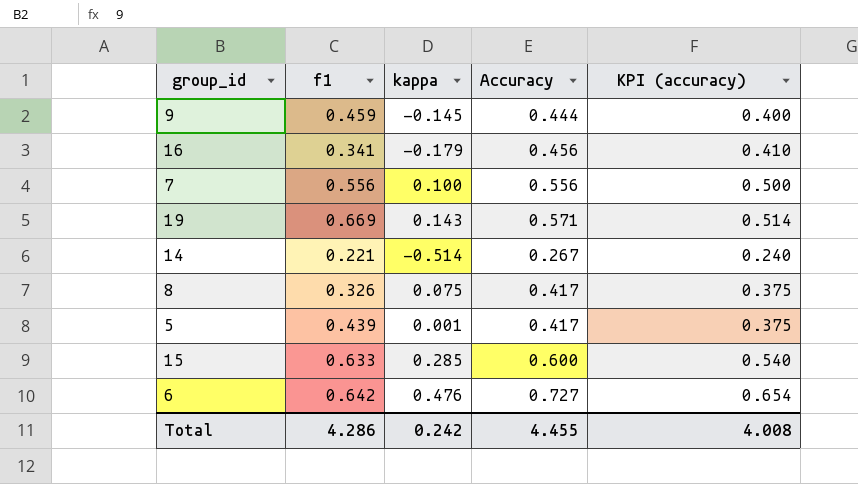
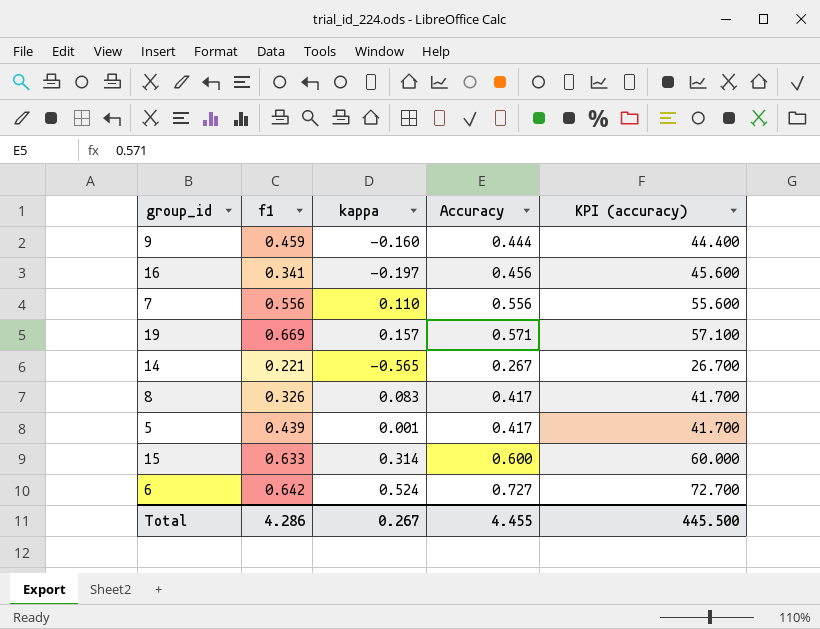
column KPI (accuracy) | formula: [Accuracy] * 0.9 -> [Accuracy] * 100
9 | kappa: -0.145 -> -0.160
16 | kappa: -0.179 -> -0.197
7 | kappa: 0.100 -> 0.110
19 | kappa: 0.143 -> 0.157
14 | kappa: -0.514 -> -0.565
8 | kappa: 0.075 -> 0.083
15 | kappa: 0.285 -> 0.314
6 | kappa: 0.476 -> 0.524
Total | kappa: 0.242 -> 0.267
Total | KPI (accuracy): 4.008 -> 445.500

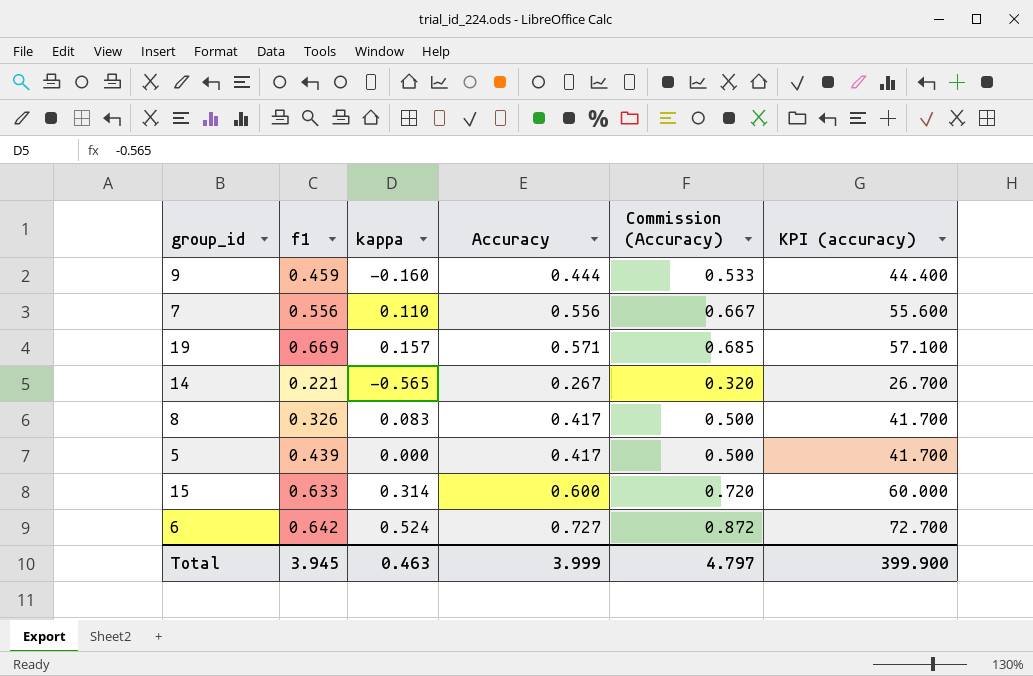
column Commission (Accuracy) | formula: none -> [Accuracy] * 1.2
row 16: 0.341 | -0.197 | 0.456 | 45.600 -> none
5 | kappa: 0.001 -> 0.000
Total | f1: 4.286 -> 3.945
Total | kappa: 0.267 -> 0.463
Total | Accuracy: 4.455 -> 3.999
Total | KPI (accuracy): 445.500 -> 399.900

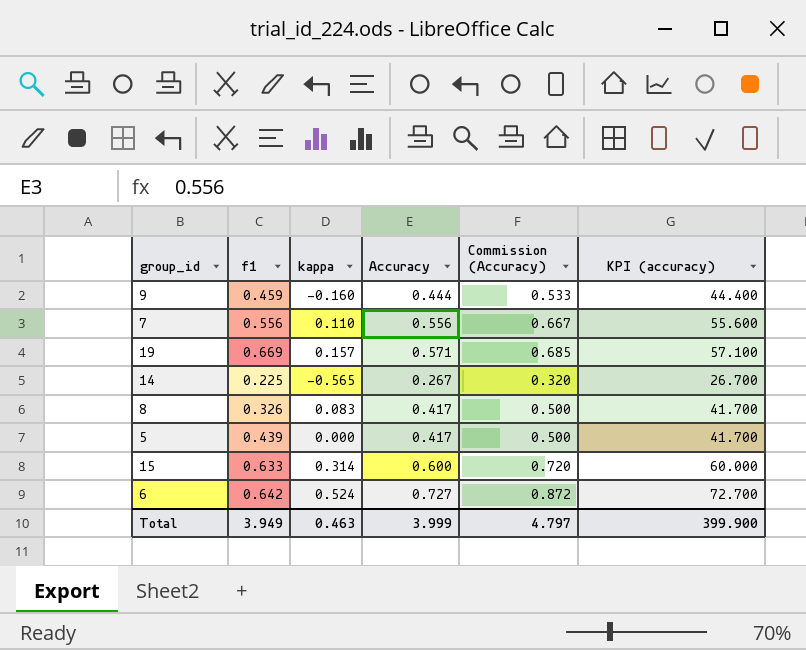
14 | f1: 0.221 -> 0.225
Total | f1: 3.945 -> 3.949

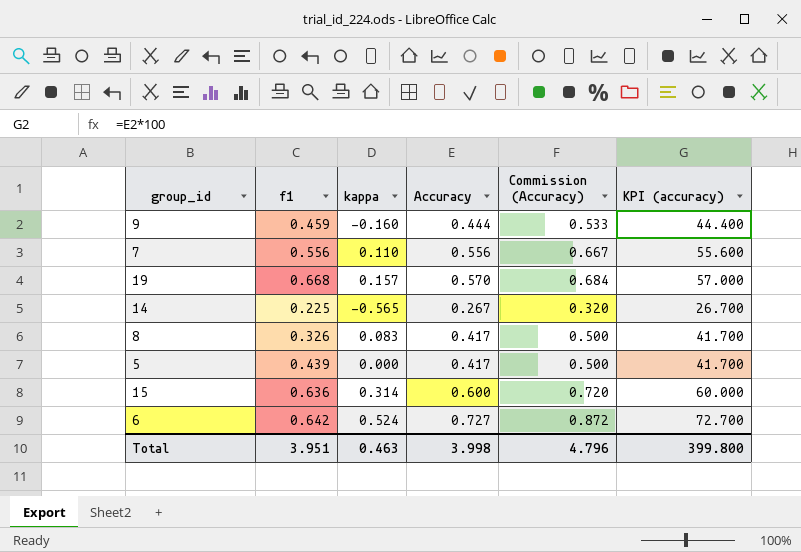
19 | f1: 0.669 -> 0.668
19 | Accuracy: 0.571 -> 0.570
19 | Commission (Accuracy): 0.685 -> 0.684
19 | KPI (accuracy): 57.100 -> 57.000
15 | f1: 0.633 -> 0.636
Total | f1: 3.949 -> 3.951
Total | Accuracy: 3.999 -> 3.998
Total | Commission (Accuracy): 4.797 -> 4.796
Total | KPI (accuracy): 399.900 -> 399.800

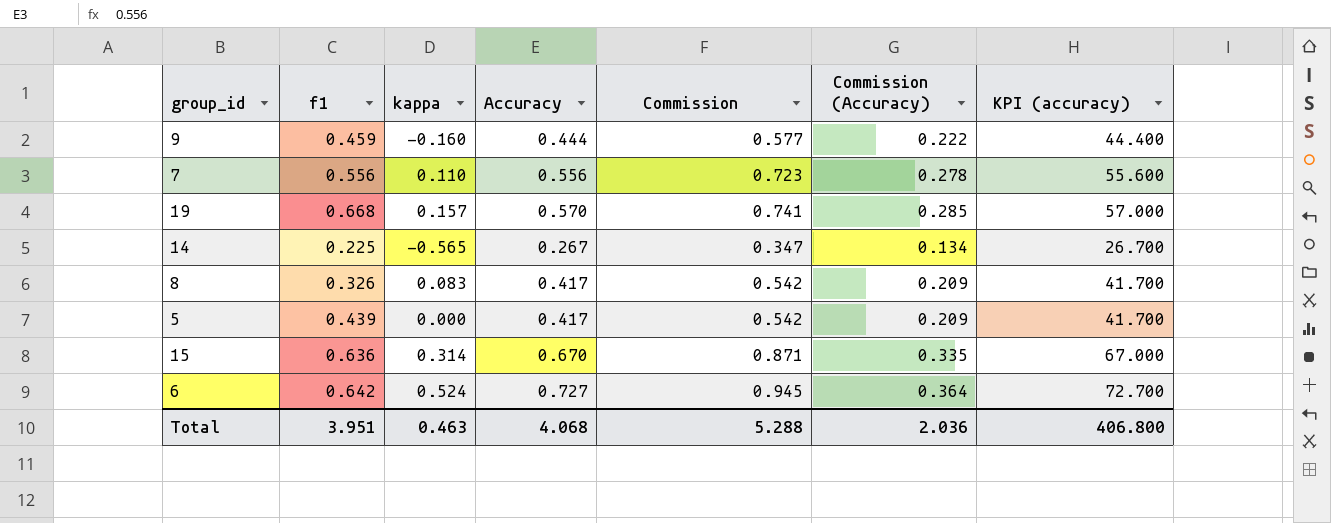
column Commission | formula: none -> [Accuracy] * 1.3
column Commission (Accuracy) | formula: [Accuracy] * 1.2 -> [Accuracy] * 0.5
15 | Accuracy: 0.600 -> 0.670
15 | KPI (accuracy): 60.000 -> 67.000
Total | Accuracy: 3.998 -> 4.068
Total | Commission (Accuracy): 4.796 -> 2.036
Total | KPI (accuracy): 399.800 -> 406.800

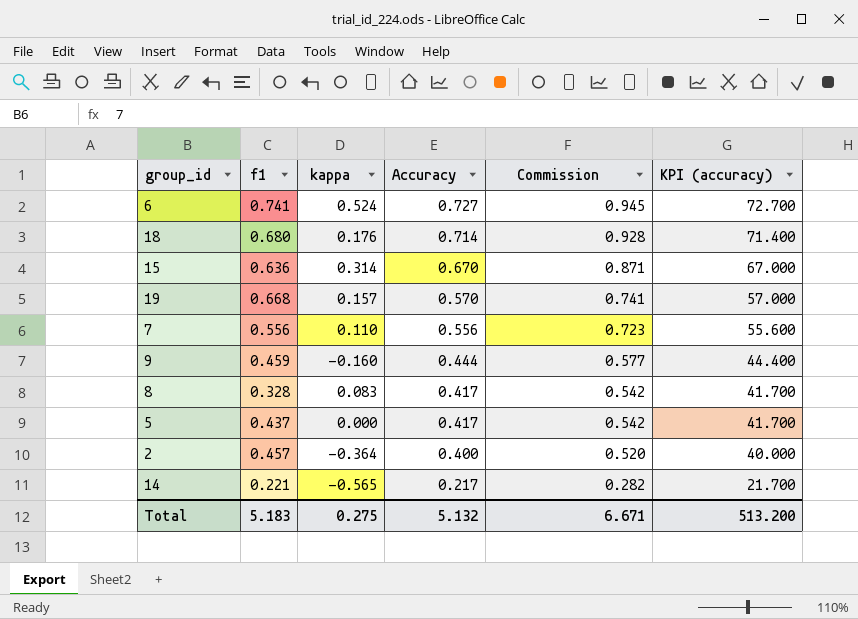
row order: none -> Accuracy descending
column Commission (Accuracy) | formula: [Accuracy] * 0.5 -> none
6 | f1: 0.642 -> 0.741
row 18: none -> 0.680 | 0.176 | 0.714 | 0.928 | 71.400
8 | f1: 0.326 -> 0.328
5 | f1: 0.439 -> 0.437
row 2: none -> 0.457 | -0.364 | 0.400 | 0.520 | 40.000
14 | f1: 0.225 -> 0.221
14 | Accuracy: 0.267 -> 0.217
14 | Commission: 0.347 -> 0.282
14 | KPI (accuracy): 26.700 -> 21.700
Total | f1: 3.951 -> 5.183
Total | kappa: 0.463 -> 0.275
Total | Accuracy: 4.068 -> 5.132
Total | Commission: 5.288 -> 6.671
Total | KPI (accuracy): 406.800 -> 513.200

